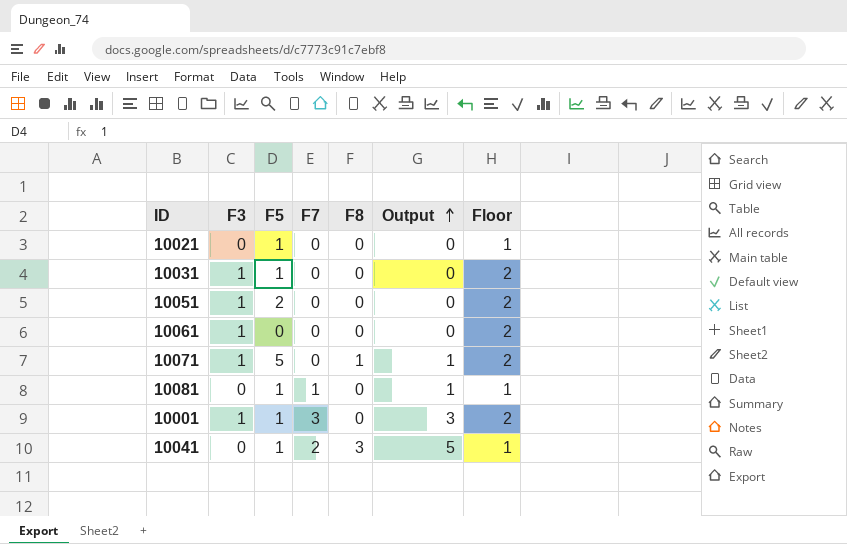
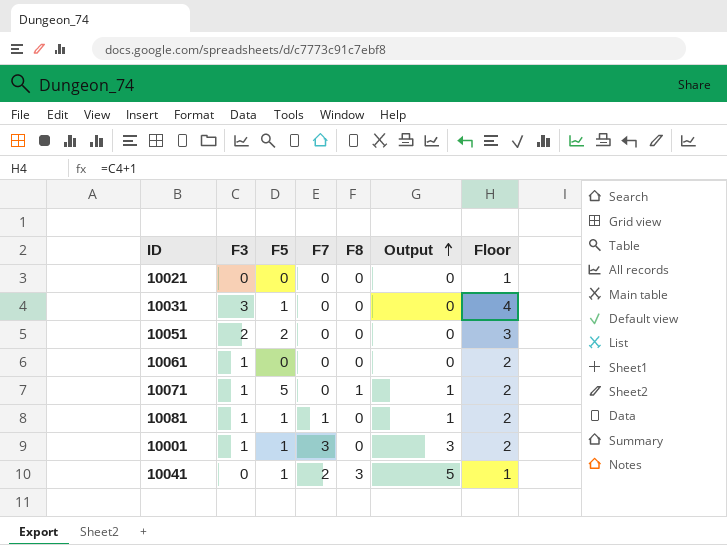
10021 | F5: 1 -> 0
10031 | F3: 1 -> 3
10031 | Floor: 2 -> 4
10051 | F3: 1 -> 2
10051 | Floor: 2 -> 3
10081 | F3: 0 -> 1
10081 | Floor: 1 -> 2

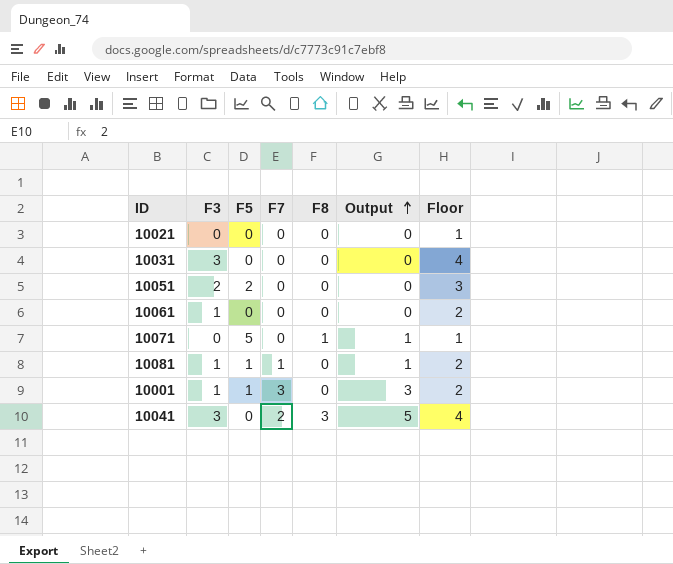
10031 | F5: 1 -> 0
10071 | F3: 1 -> 0
10071 | Floor: 2 -> 1
10041 | F3: 0 -> 3
10041 | F5: 1 -> 0
10041 | Floor: 1 -> 4

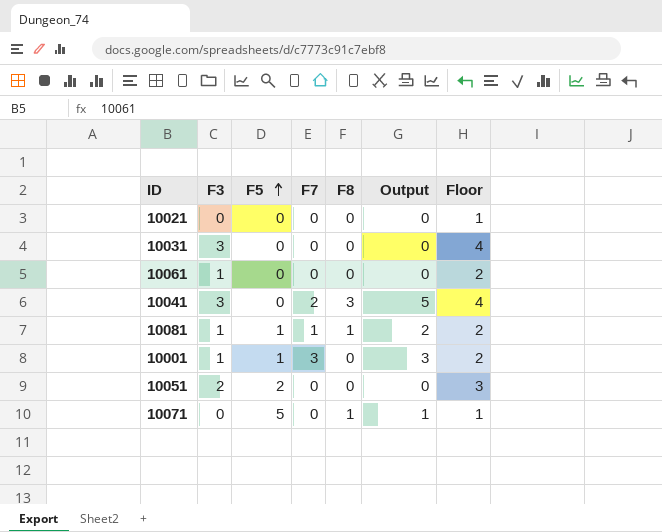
row order: Output ascending -> F5 ascending
10081 | F8: 0 -> 1
10081 | Output: 1 -> 2

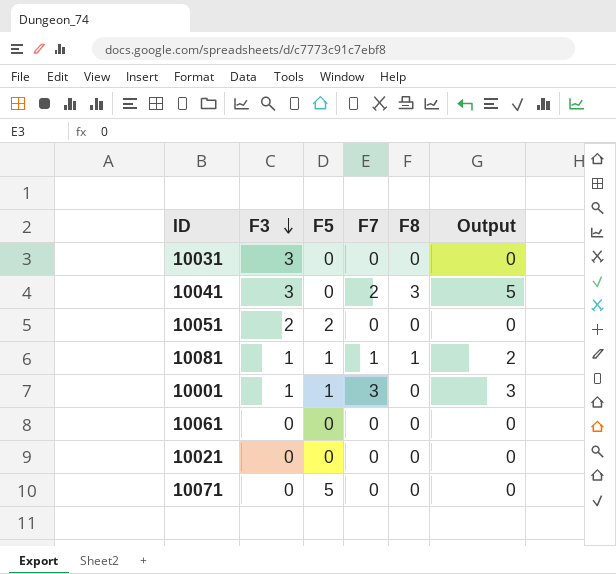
row order: F5 ascending -> F3 descending
column Floor | formula: [F3] + 1 -> none
10061 | F3: 1 -> 0
10071 | F8: 1 -> 0
10071 | Output: 1 -> 0

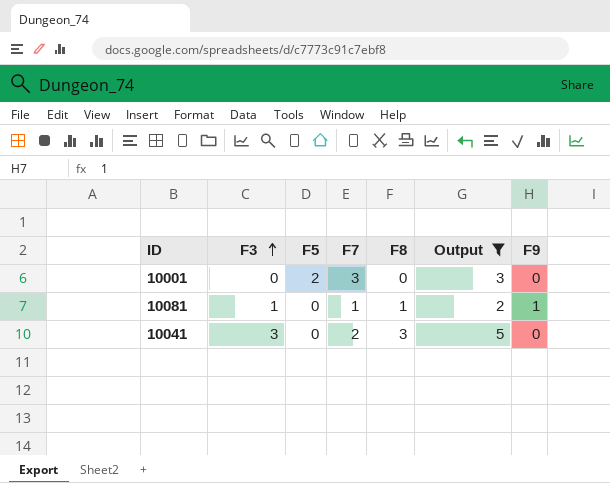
filter: none -> Output != 0
row order: F3 descending -> F3 ascending
column F9 | position: none -> 7
10001 | F3: 1 -> 0
10001 | F5: 1 -> 2
10081 | F5: 1 -> 0

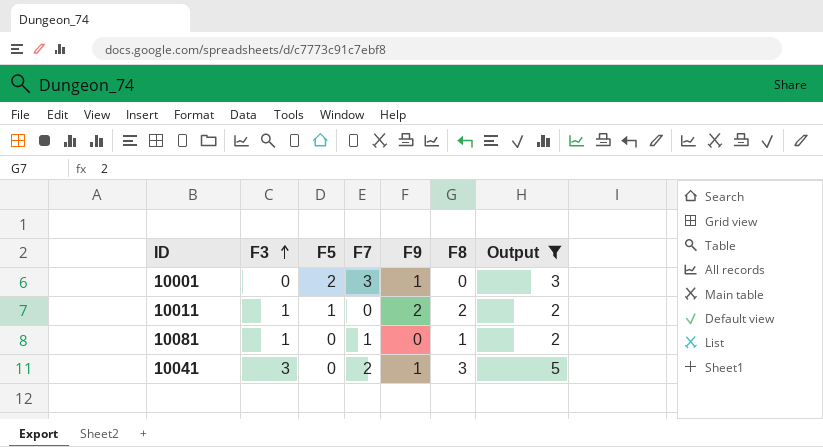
column F9 | position: 7 -> 5
10001 | F9: 0 -> 1
row 10011: none -> 1 | 1 | 0 | 2 | 2 | 2
10081 | F9: 1 -> 0
10041 | F9: 0 -> 1

